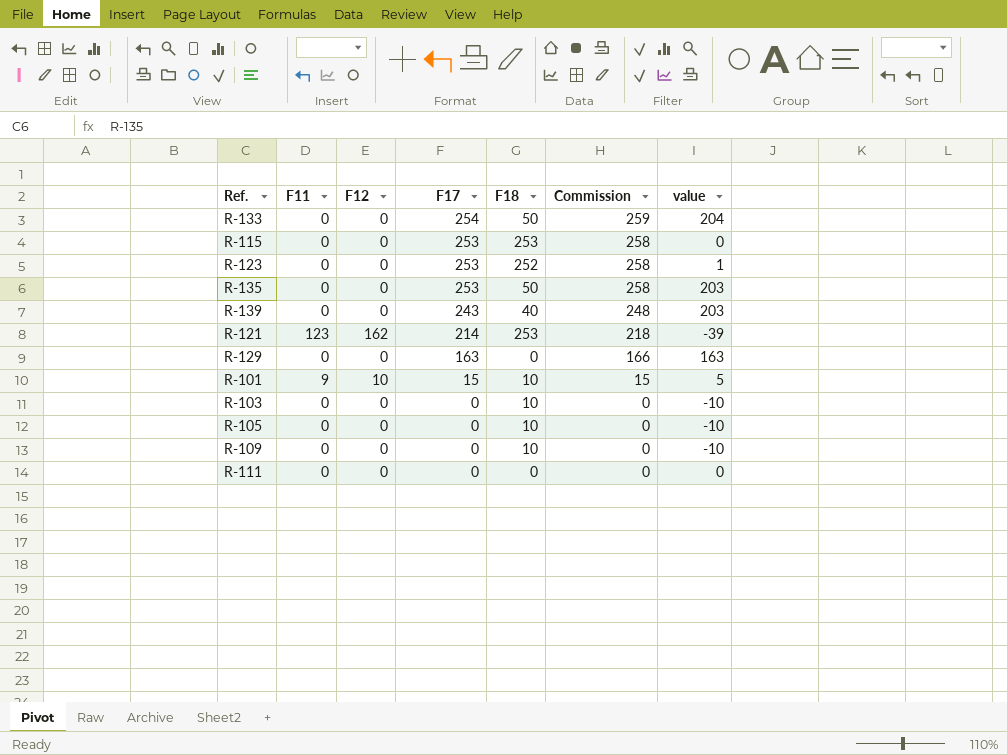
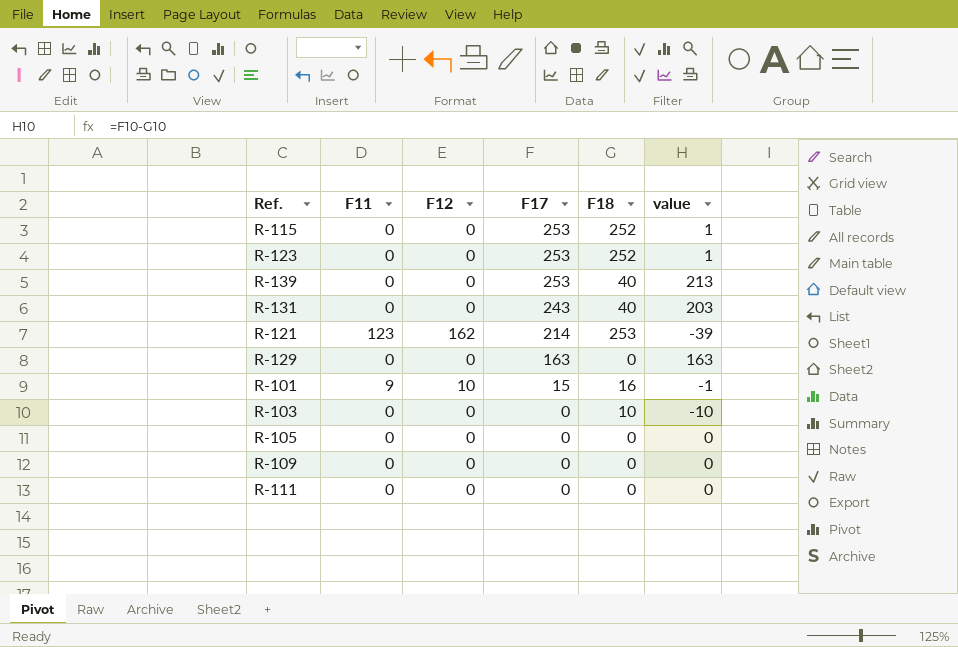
column Commission | formula: [F17] * 1.02 -> none
row R-133: 0 | 0 | 254 | 50 | 259 | 204 -> none
row R-135: 0 | 0 | 253 | 50 | 258 | 203 -> none
R-115 | F18: 253 -> 252
R-115 | value: 0 -> 1
R-139 | F17: 243 -> 253
R-139 | value: 203 -> 213
row R-131: none -> 0 | 0 | 243 | 40 | 203
R-101 | F18: 10 -> 16
R-101 | value: 5 -> -1
R-105 | F18: 10 -> 0
R-105 | value: -10 -> 0
R-109 | F18: 10 -> 0
R-109 | value: -10 -> 0

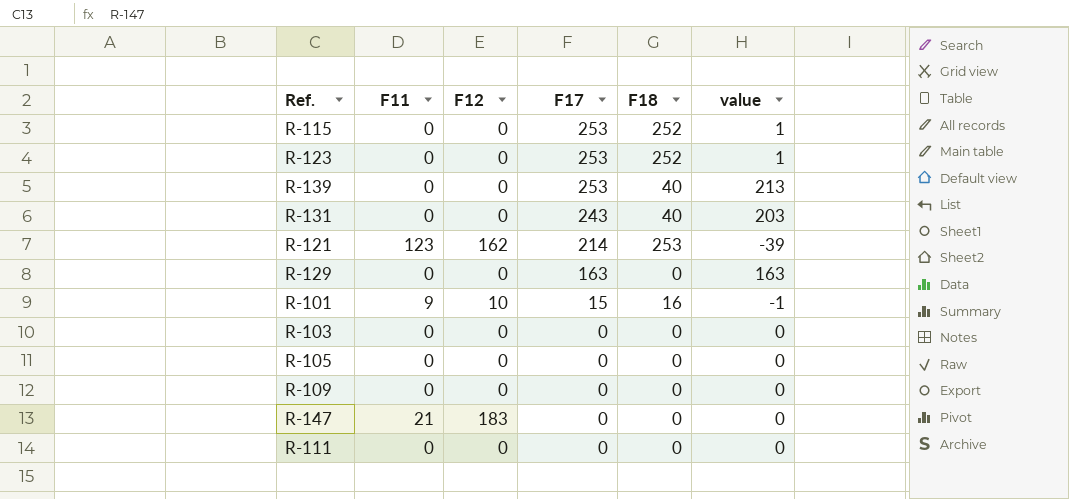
R-103 | F18: 10 -> 0
R-103 | value: -10 -> 0
row R-147: none -> 21 | 183 | 0 | 0 | 0

